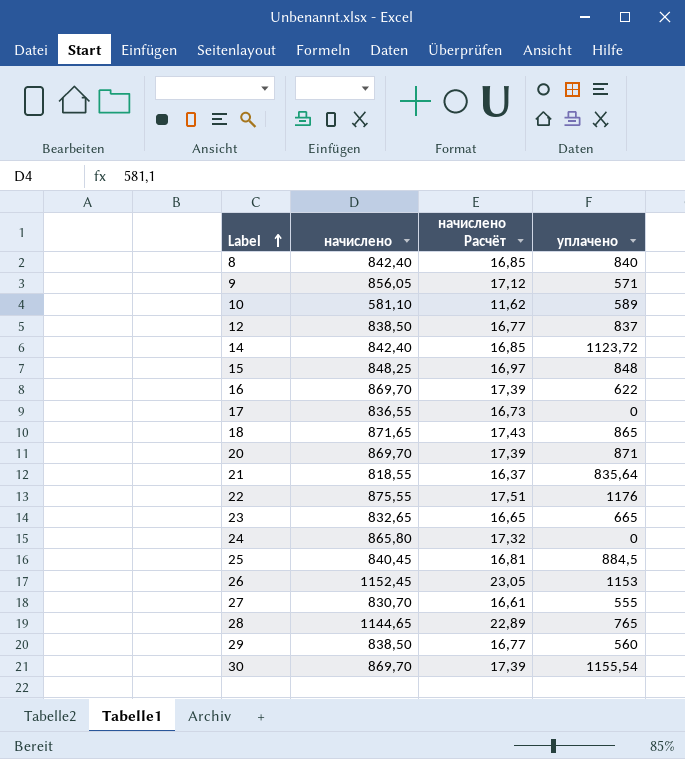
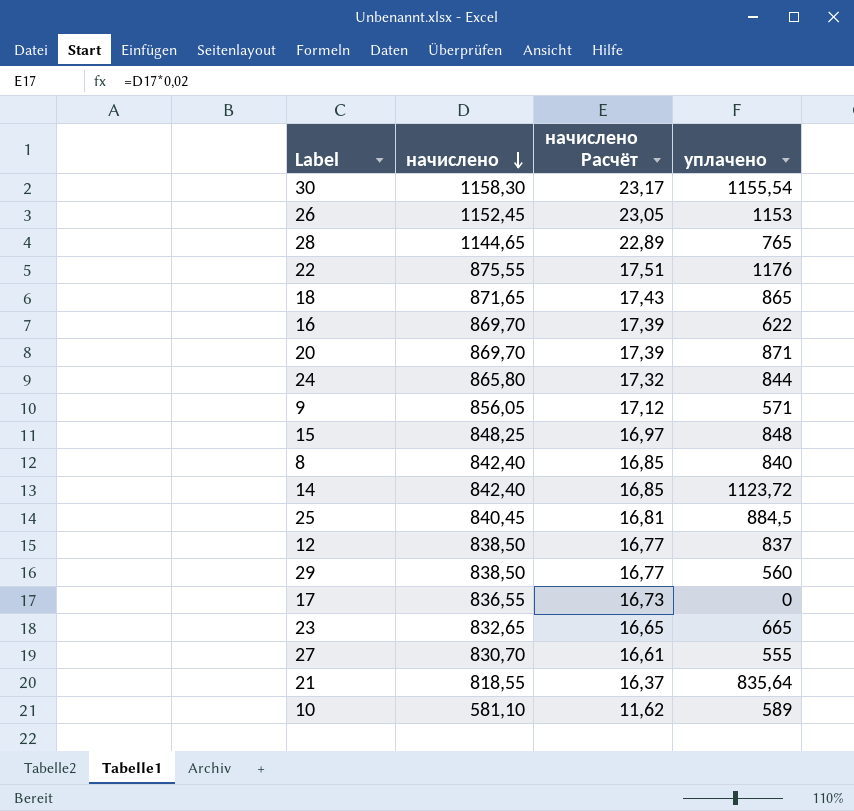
row order: Label ascending -> начислено descending
30 | начислено: 869,70 -> 1158,30
30 | начислено Расчёт: 17,39 -> 23,17
24 | уплачено: 0 -> 844

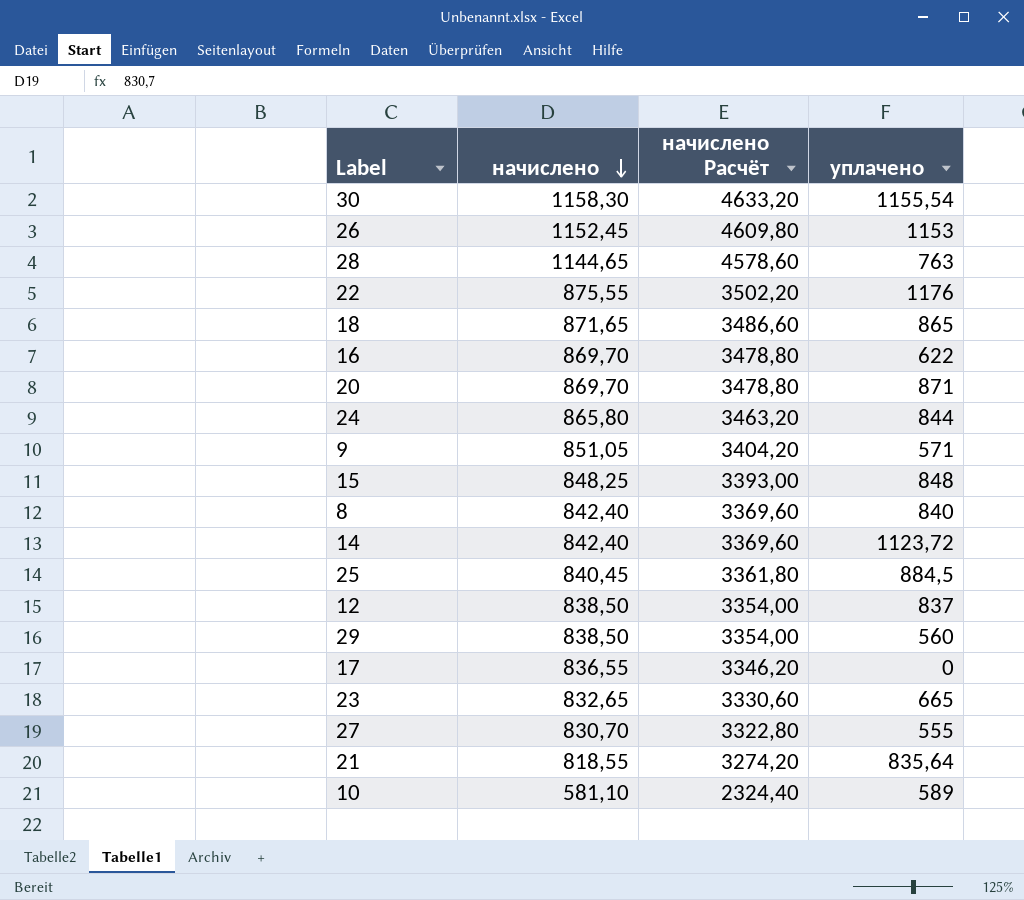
column начислено Расчёт | formula: [начислено] * 0,02 -> [начислено] * 4
28 | уплачено: 765 -> 763
9 | начислено: 856,05 -> 851,05

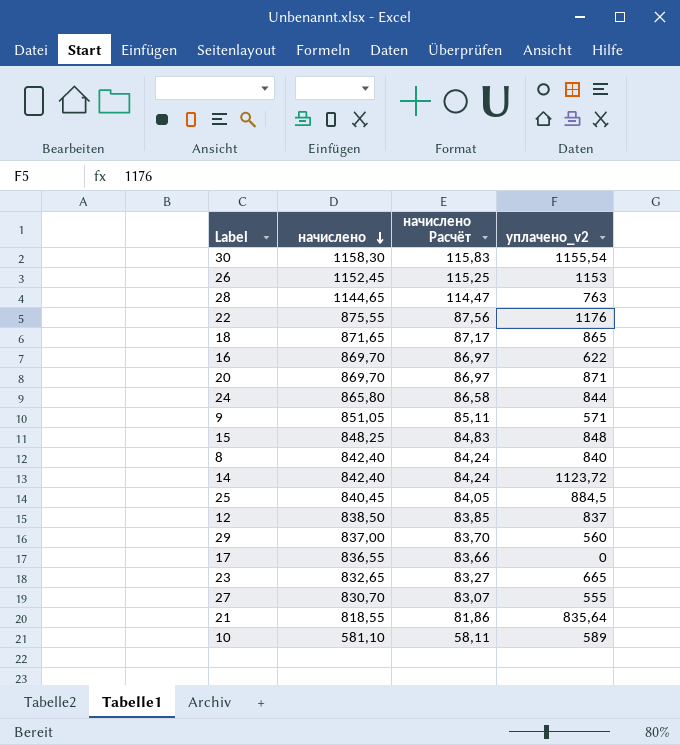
column начислено Расчёт | formula: [начислено] * 4 -> [начислено] * 0,1
column name: уплачено -> уплачено_v2
29 | начислено: 838,50 -> 837,00

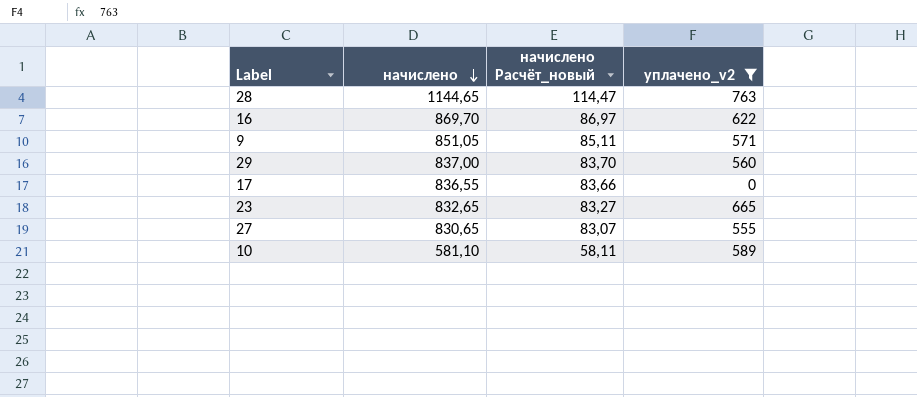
filter: none -> уплачено_v2 <= 763
column name: начислено Расчёт -> начислено Расчёт_новый
27 | начислено: 830,70 -> 830,65

